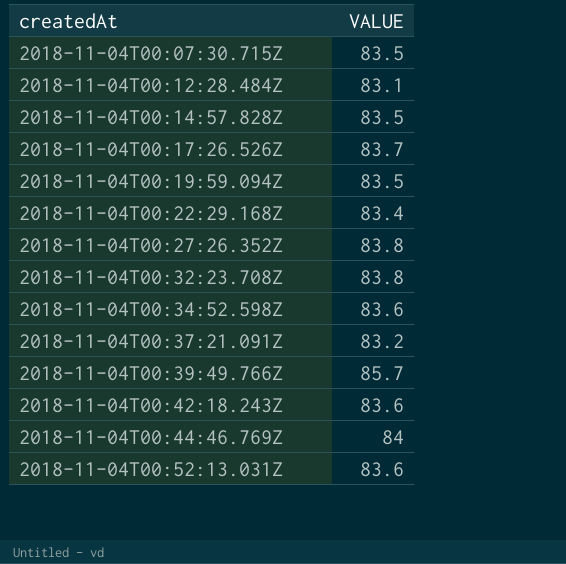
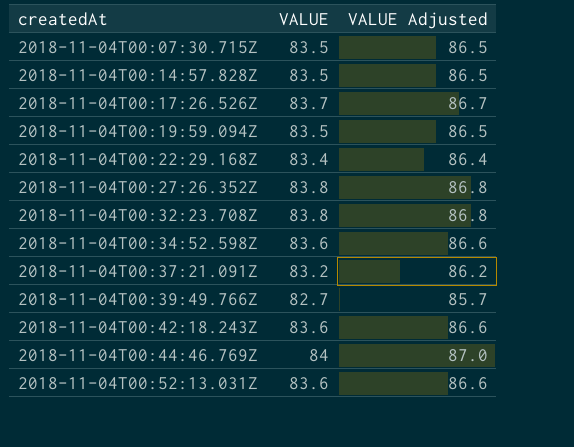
column VALUE Adjusted | formula: none -> [VALUE] + 3
row 2018-11-04T00:12:28.484Z: 83.1 -> none
2018-11-04T00:39:49.766Z | VALUE: 85.7 -> 82.7

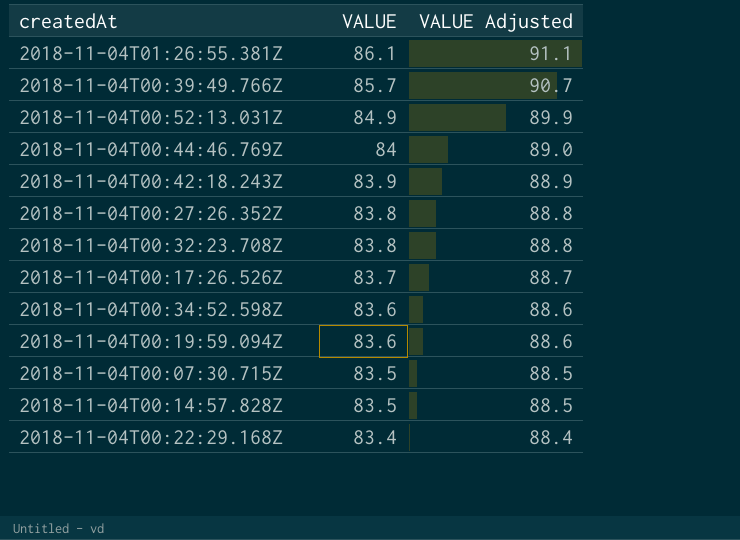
row order: createdAt ascending -> VALUE descending
column VALUE Adjusted | formula: [VALUE] + 3 -> [VALUE] + 5
row 2018-11-04T00:37:21.091Z: 83.2 | 86.2 -> none
row 2018-11-04T01:26:55.381Z: none -> 86.1 | 91.1
2018-11-04T00:39:49.766Z | VALUE: 82.7 -> 85.7
2018-11-04T00:52:13.031Z | VALUE: 83.6 -> 84.9
2018-11-04T00:42:18.243Z | VALUE: 83.6 -> 83.9
2018-11-04T00:19:59.094Z | VALUE: 83.5 -> 83.6

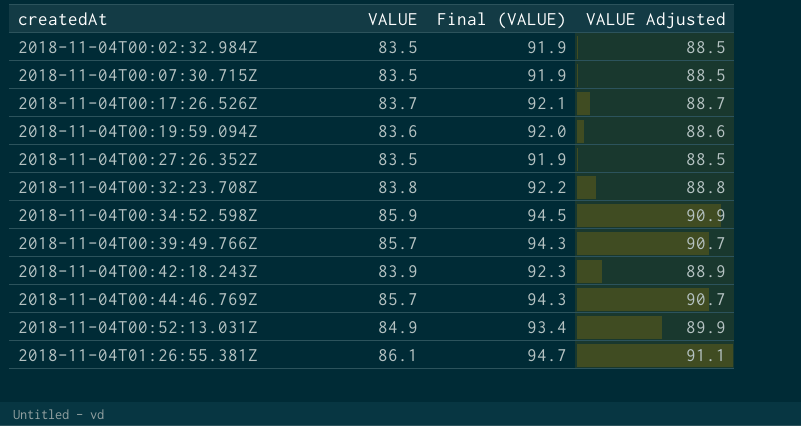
row order: VALUE descending -> createdAt ascending
column Final (VALUE) | formula: none -> [VALUE] * 1.1
row 2018-11-04T00:14:57.828Z: 83.5 | 88.5 -> none
row 2018-11-04T00:22:29.168Z: 83.4 | 88.4 -> none
row 2018-11-04T00:02:32.984Z: none -> 83.5 | 91.9 | 88.5
2018-11-04T00:27:26.352Z | VALUE: 83.8 -> 83.5
2018-11-04T00:27:26.352Z | VALUE Adjusted: 88.8 -> 88.5
2018-11-04T00:34:52.598Z | VALUE: 83.6 -> 85.9
2018-11-04T00:34:52.598Z | VALUE Adjusted: 88.6 -> 90.9
2018-11-04T00:44:46.769Z | VALUE: 84 -> 85.7
2018-11-04T00:44:46.769Z | VALUE Adjusted: 89.0 -> 90.7

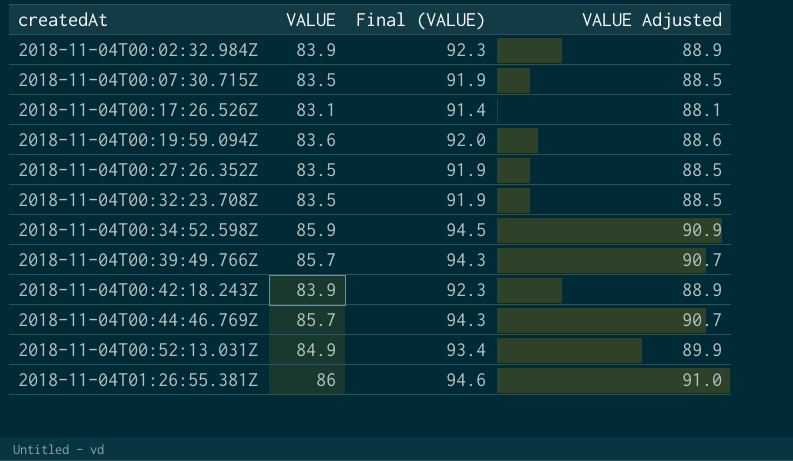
2018-11-04T00:02:32.984Z | VALUE: 83.5 -> 83.9
2018-11-04T00:02:32.984Z | Final (VALUE): 91.9 -> 92.3
2018-11-04T00:02:32.984Z | VALUE Adjusted: 88.5 -> 88.9
2018-11-04T00:17:26.526Z | VALUE: 83.7 -> 83.1
2018-11-04T00:17:26.526Z | Final (VALUE): 92.1 -> 91.4
2018-11-04T00:17:26.526Z | VALUE Adjusted: 88.7 -> 88.1
2018-11-04T00:32:23.708Z | VALUE: 83.8 -> 83.5
2018-11-04T00:32:23.708Z | Final (VALUE): 92.2 -> 91.9
2018-11-04T00:32:23.708Z | VALUE Adjusted: 88.8 -> 88.5
2018-11-04T01:26:55.381Z | VALUE: 86.1 -> 86
2018-11-04T01:26:55.381Z | Final (VALUE): 94.7 -> 94.6
2018-11-04T01:26:55.381Z | VALUE Adjusted: 91.1 -> 91.0

